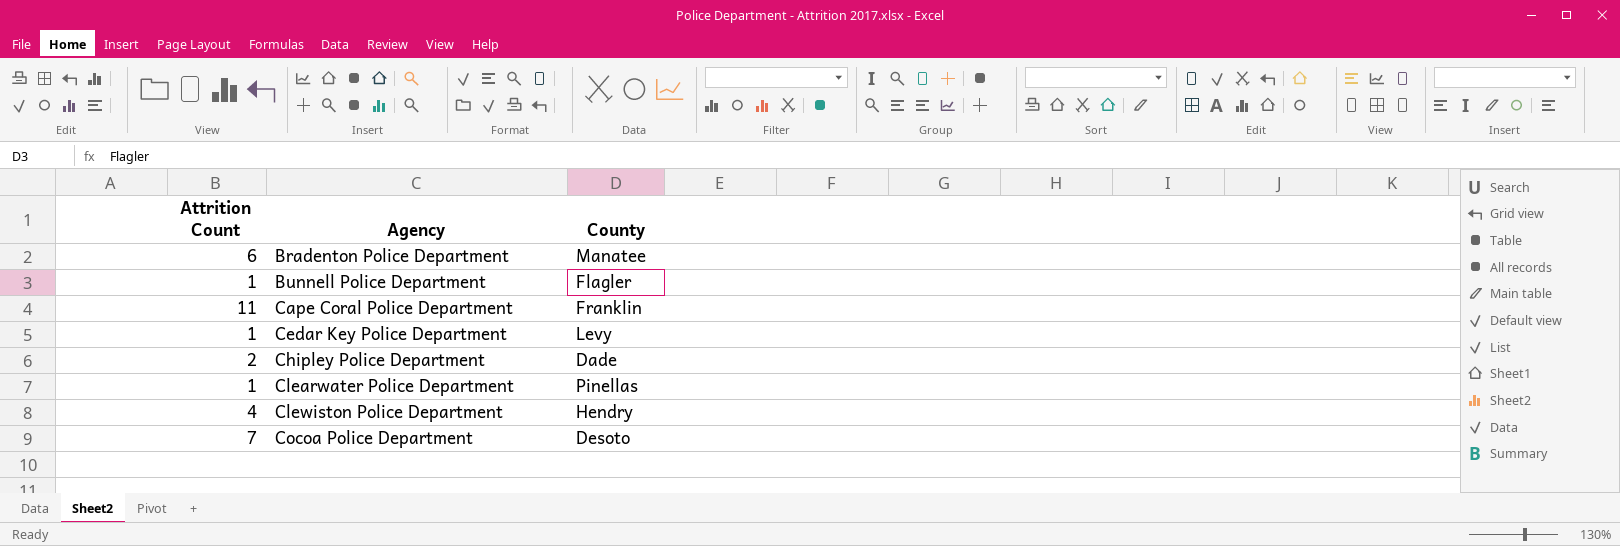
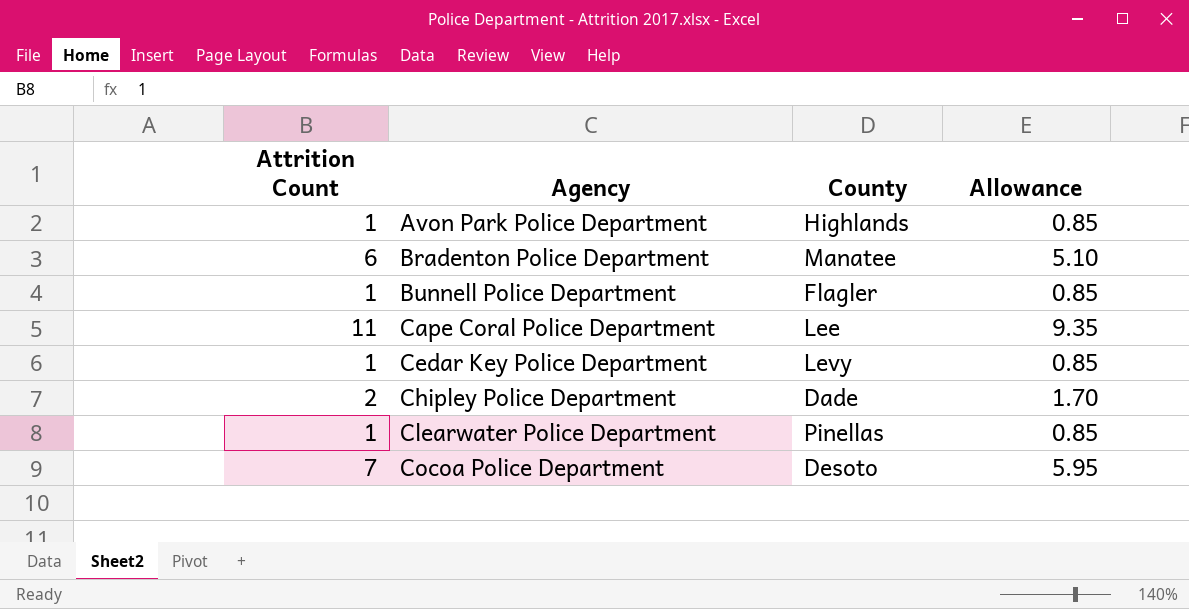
column Allowance | formula: none -> [Attrition Count] * 0.85
row Clewiston Police Department: 4 | Hendry -> none
row Avon Park Police Department: none -> 1 | Highlands | 0.85
Cape Coral Police Department | County: Franklin -> Lee

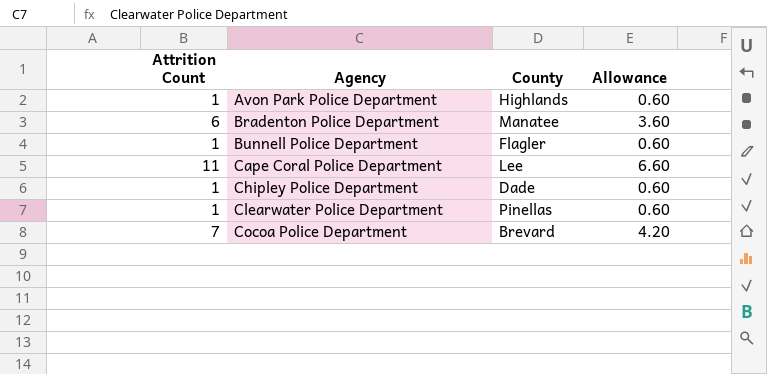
column Allowance | formula: [Attrition Count] * 0.85 -> [Attrition Count] * 0.6
row Cedar Key Police Department: 1 | Levy | 0.85 -> none
Chipley Police Department | Attrition Count: 2 -> 1
Cocoa Police Department | County: Desoto -> Brevard

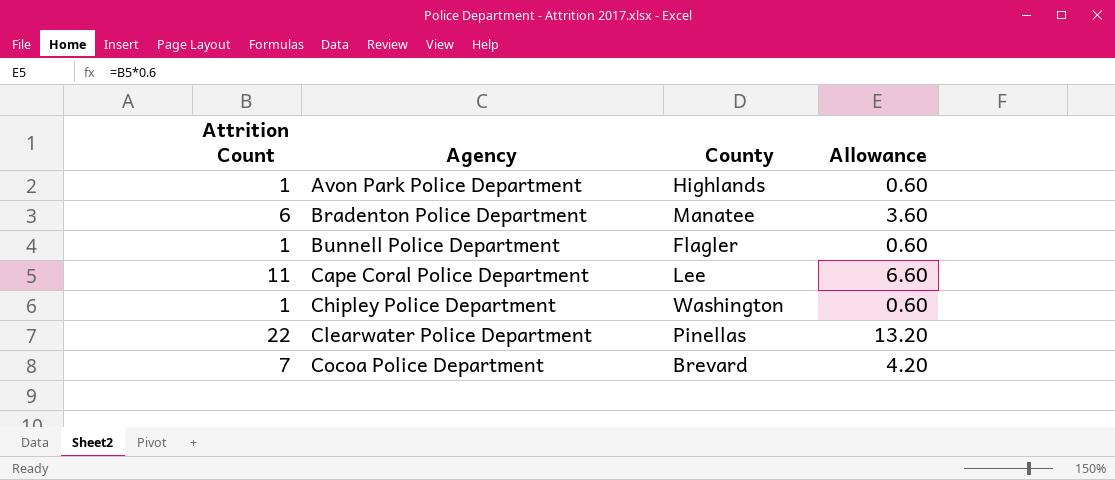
Chipley Police Department | County: Dade -> Washington
Clearwater Police Department | Attrition Count: 1 -> 22
Clearwater Police Department | Allowance: 0.60 -> 13.20

